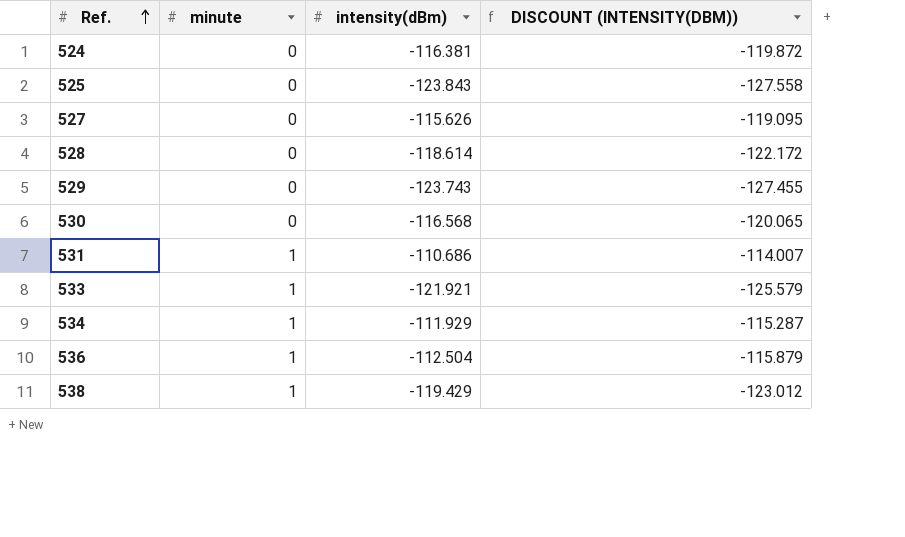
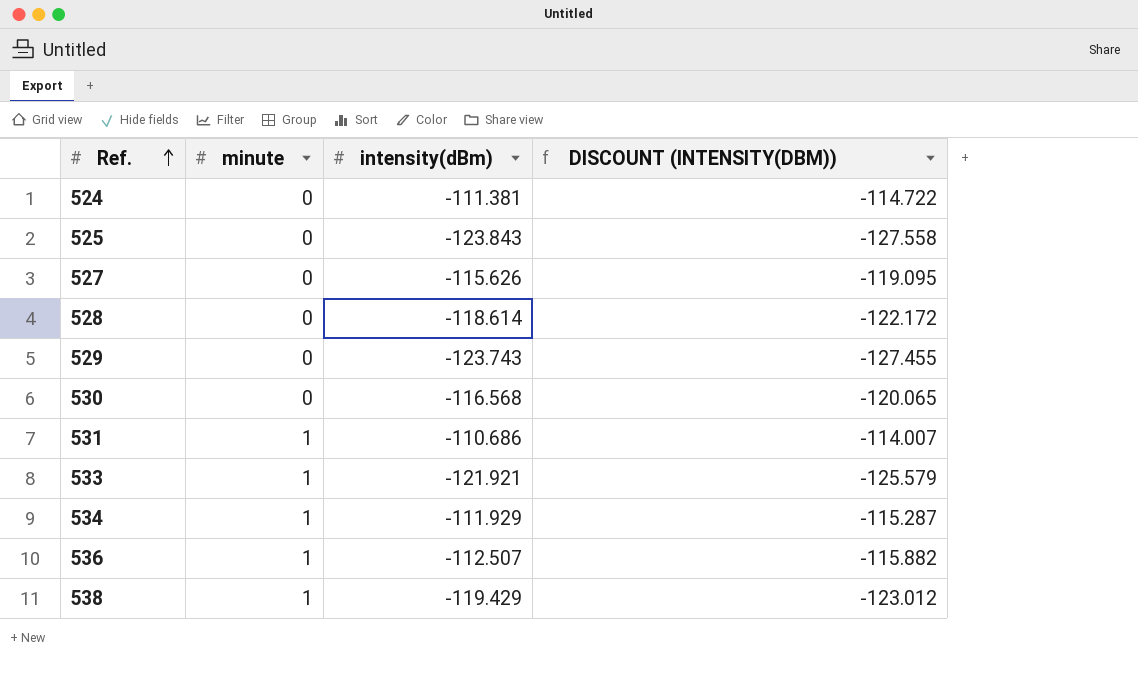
524 | intensity(dBm): -116.381 -> -111.381
524 | DISCOUNT (INTENSITY(DBM)): -119.872 -> -114.722
536 | intensity(dBm): -112.504 -> -112.507
536 | DISCOUNT (INTENSITY(DBM)): -115.879 -> -115.882

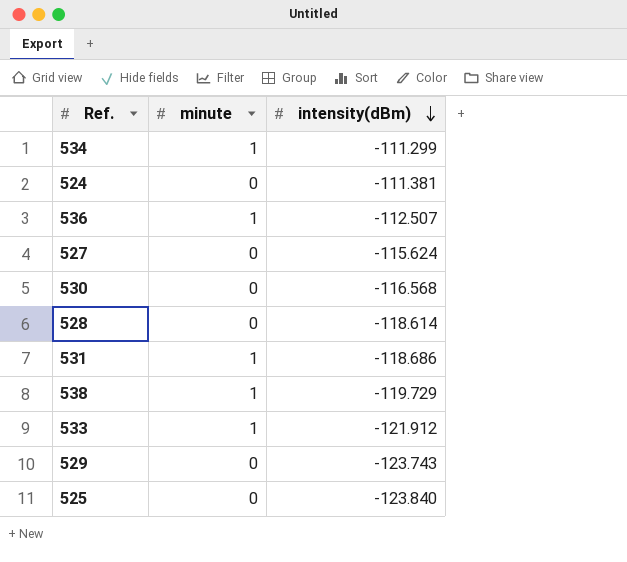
row order: Ref. ascending -> intensity(dBm) descending
column DISCOUNT (INTENSITY(DBM)) | formula: [intensity(dBm)] * 1.03 -> none
534 | intensity(dBm): -111.929 -> -111.299
527 | intensity(dBm): -115.626 -> -115.624
531 | intensity(dBm): -110.686 -> -118.686
538 | intensity(dBm): -119.429 -> -119.729
533 | intensity(dBm): -121.921 -> -121.912
525 | intensity(dBm): -123.843 -> -123.840

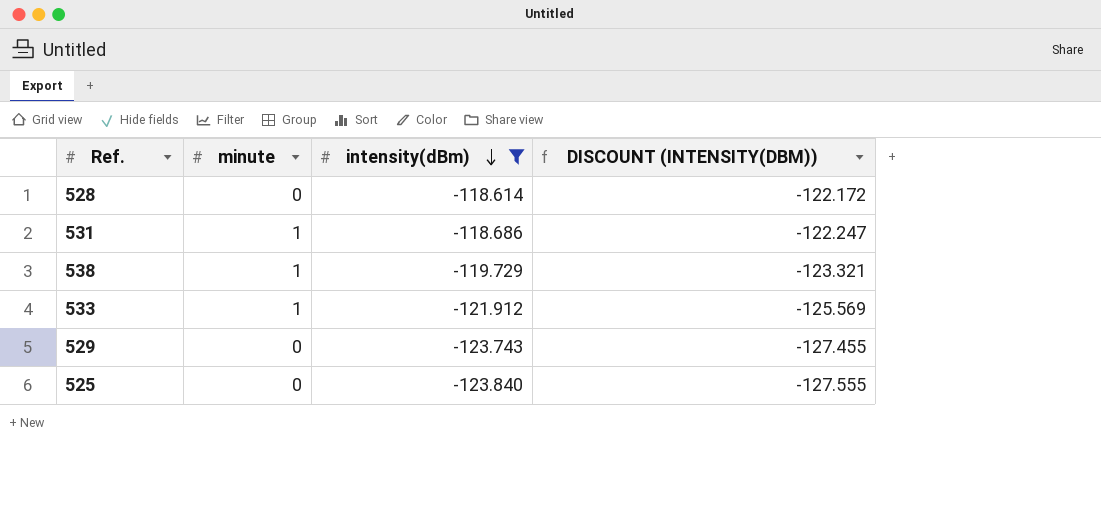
filter: none -> intensity(dBm) <= -118.614
column DISCOUNT (INTENSITY(DBM)) | formula: none -> [intensity(dBm)] * 1.03

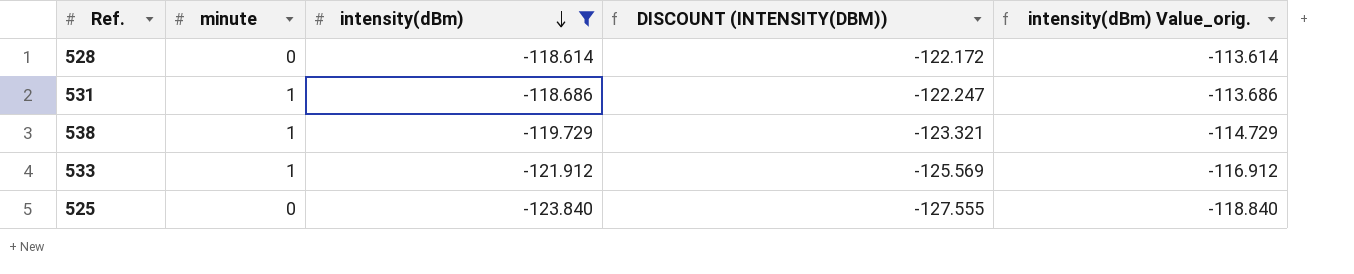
column intensity(dBm) Value_orig. | formula: none -> [intensity(dBm)] + 5
row 529: 0 | -123.743 | -127.455 -> none

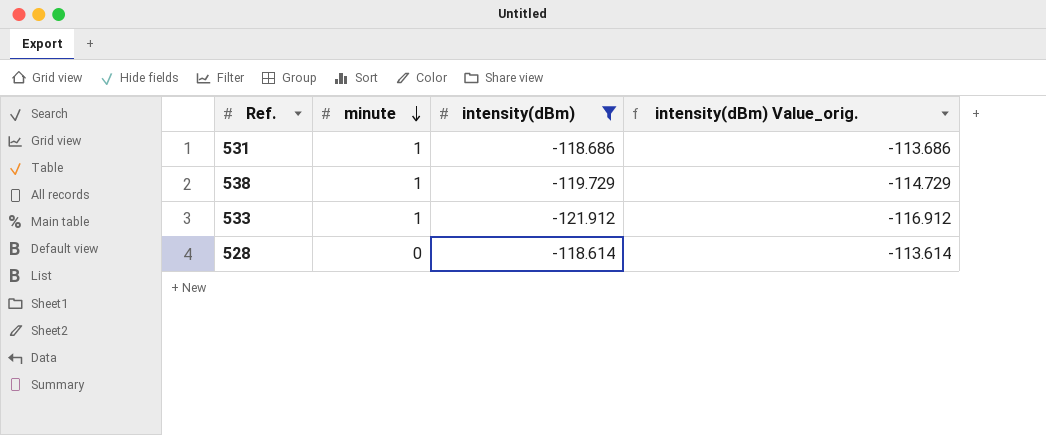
row order: intensity(dBm) descending -> minute descending
column DISCOUNT (INTENSITY(DBM)) | formula: [intensity(dBm)] * 1.03 -> none
row 525: 0 | -123.840 | -127.555 | -118.840 -> none

